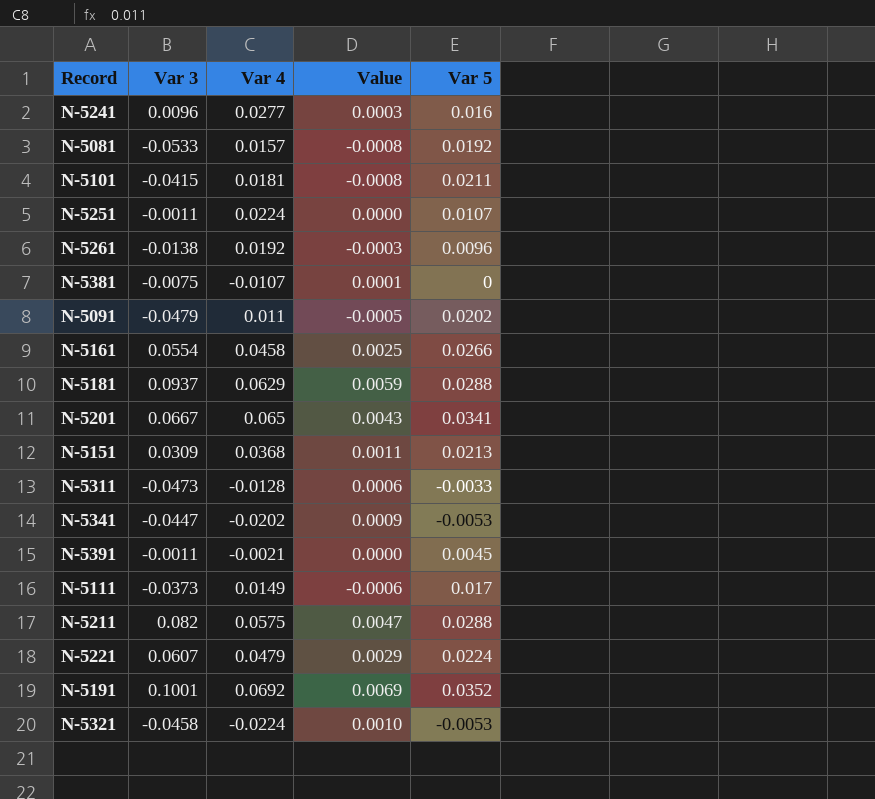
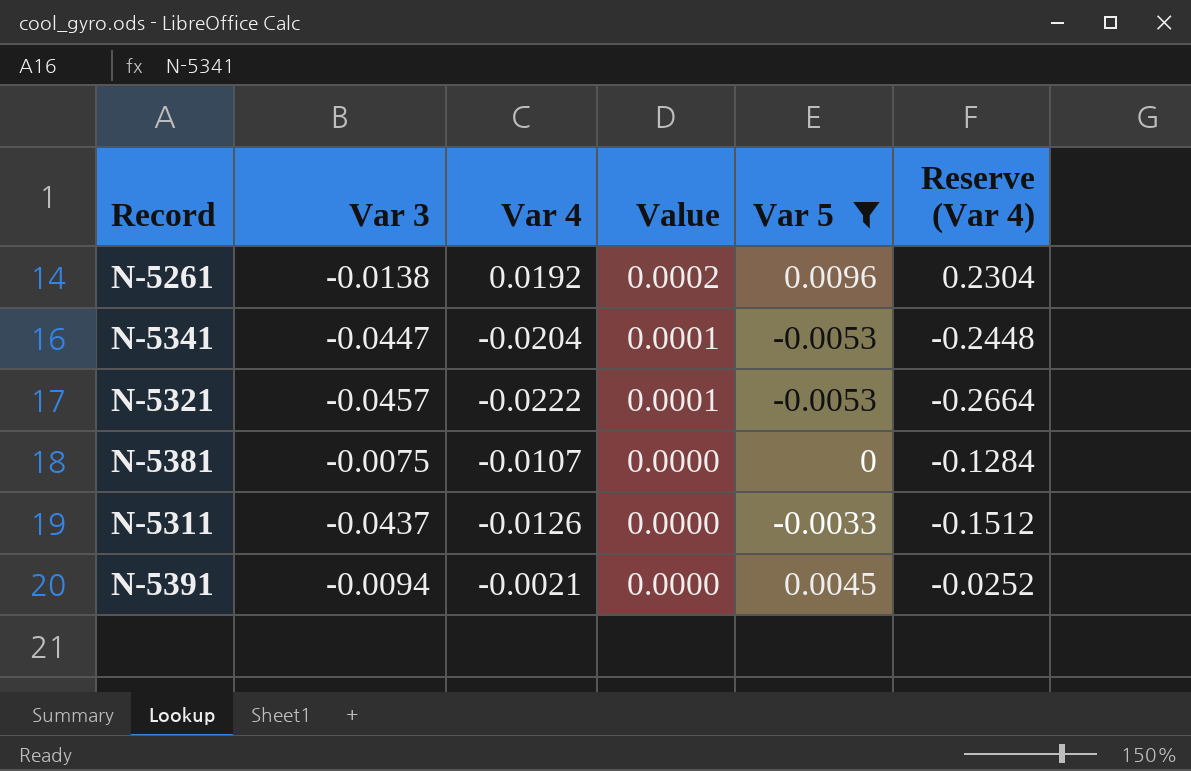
filter: none -> Var 5 <= 0.0096
row order: none -> Value descending
column Value | formula: [Var 3] * [Var 4] -> [Var 4] * [Var 5]
column Reserve (Var 4) | formula: none -> [Var 4] * 12
N-5341 | Var 4: -0.0202 -> -0.0204
N-5321 | Var 3: -0.0458 -> -0.0457
N-5321 | Var 4: -0.0224 -> -0.0222
N-5311 | Var 3: -0.0473 -> -0.0437
N-5311 | Var 4: -0.0128 -> -0.0126
N-5391 | Var 3: -0.0011 -> -0.0094

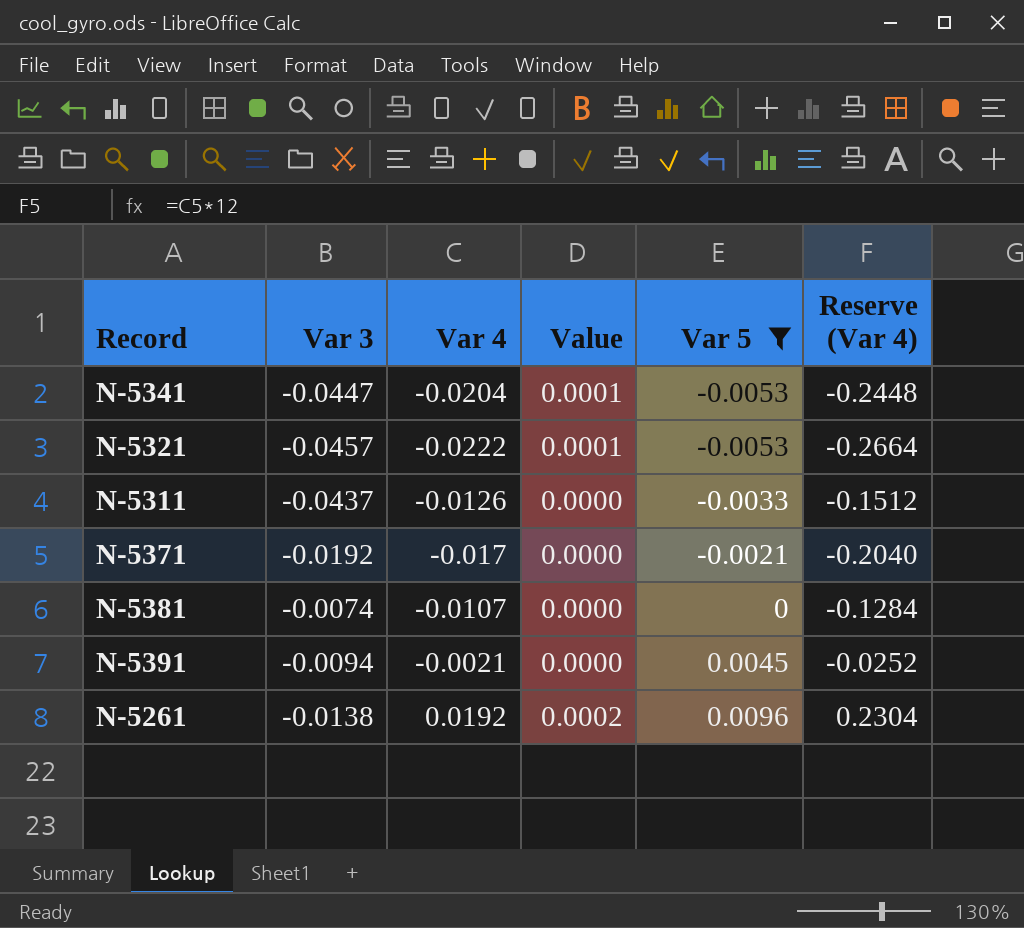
row order: Value descending -> Var 5 ascending
row N-5371: none -> -0.0192 | -0.017 | 0.0000 | -0.0021 | -0.2040
N-5381 | Var 3: -0.0075 -> -0.0074

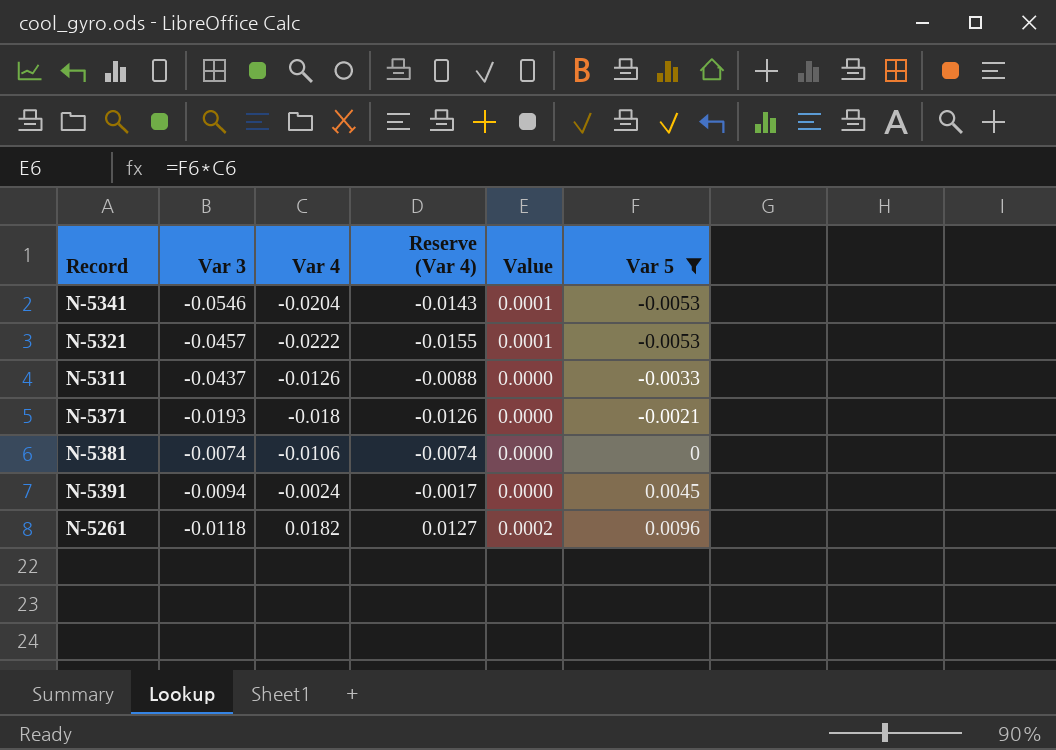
column Reserve (Var 4) | formula: [Var 4] * 12 -> [Var 4] * 0.7
column Reserve (Var 4) | position: 6 -> 4
N-5341 | Var 3: -0.0447 -> -0.0546
N-5371 | Var 3: -0.0192 -> -0.0193
N-5371 | Var 4: -0.017 -> -0.018
N-5381 | Var 4: -0.0107 -> -0.0106
N-5391 | Var 4: -0.0021 -> -0.0024
N-5261 | Var 3: -0.0138 -> -0.0118
N-5261 | Var 4: 0.0192 -> 0.0182

